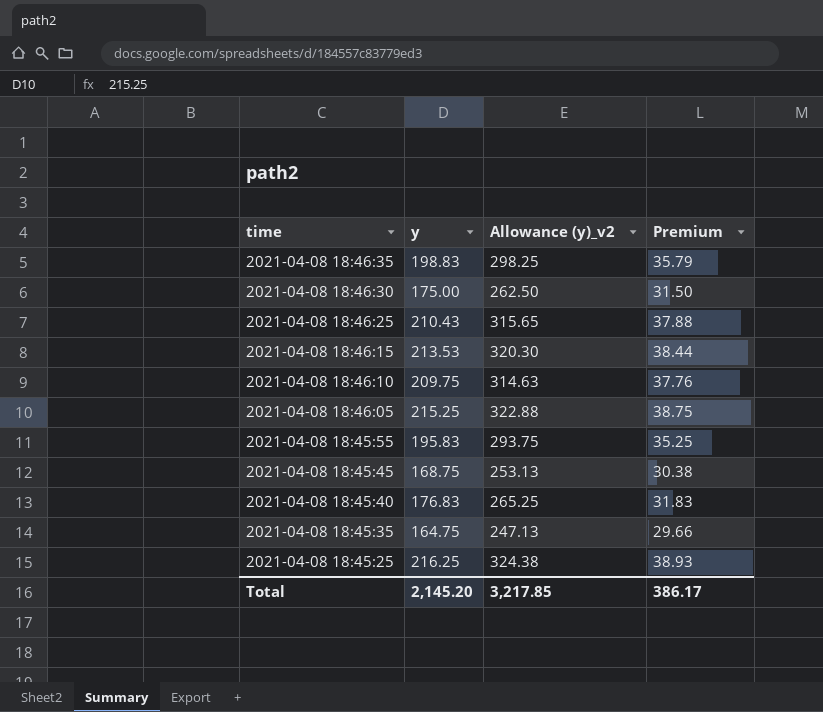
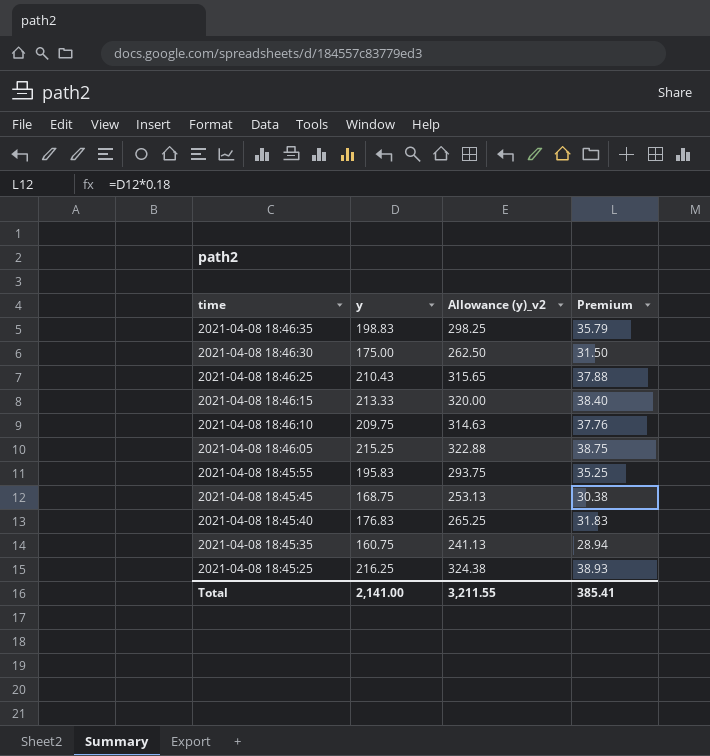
2021-04-08 18:46:15 | y: 213.53 -> 213.33
2021-04-08 18:46:15 | Allowance (y)_v2: 320.30 -> 320.00
2021-04-08 18:46:15 | Premium: 38.44 -> 38.40
2021-04-08 18:45:35 | y: 164.75 -> 160.75
2021-04-08 18:45:35 | Allowance (y)_v2: 247.13 -> 241.13
2021-04-08 18:45:35 | Premium: 29.66 -> 28.94
Total | y: 2,145.20 -> 2,141.00
Total | Allowance (y)_v2: 3,217.85 -> 3,211.55
Total | Premium: 386.17 -> 385.41

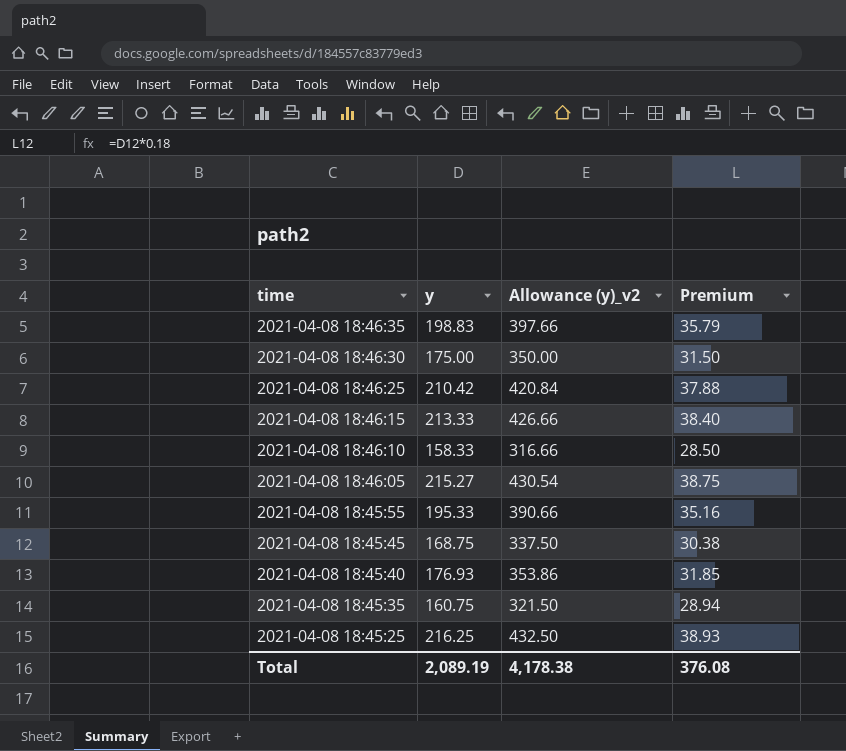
column Allowance (y)_v2 | formula: [y] * 1.5 -> [y] * 2
2021-04-08 18:46:25 | y: 210.43 -> 210.42
2021-04-08 18:46:10 | y: 209.75 -> 158.33
2021-04-08 18:46:10 | Premium: 37.76 -> 28.50
2021-04-08 18:46:05 | y: 215.25 -> 215.27
2021-04-08 18:45:55 | y: 195.83 -> 195.33
2021-04-08 18:45:55 | Premium: 35.25 -> 35.16
2021-04-08 18:45:40 | y: 176.83 -> 176.93
2021-04-08 18:45:40 | Premium: 31.83 -> 31.85
Total | y: 2,141.00 -> 2,089.19
Total | Allowance (y)_v2: 3,211.55 -> 4,178.38
Total | Premium: 385.41 -> 376.08

